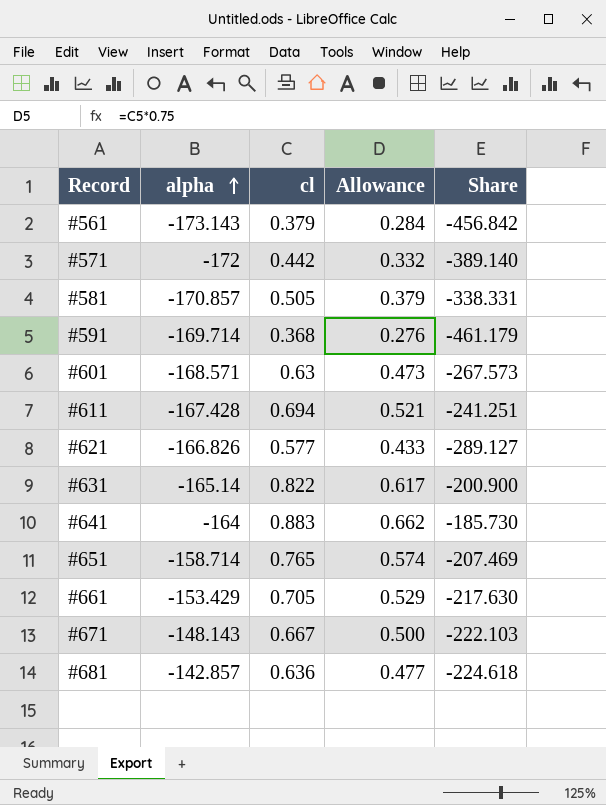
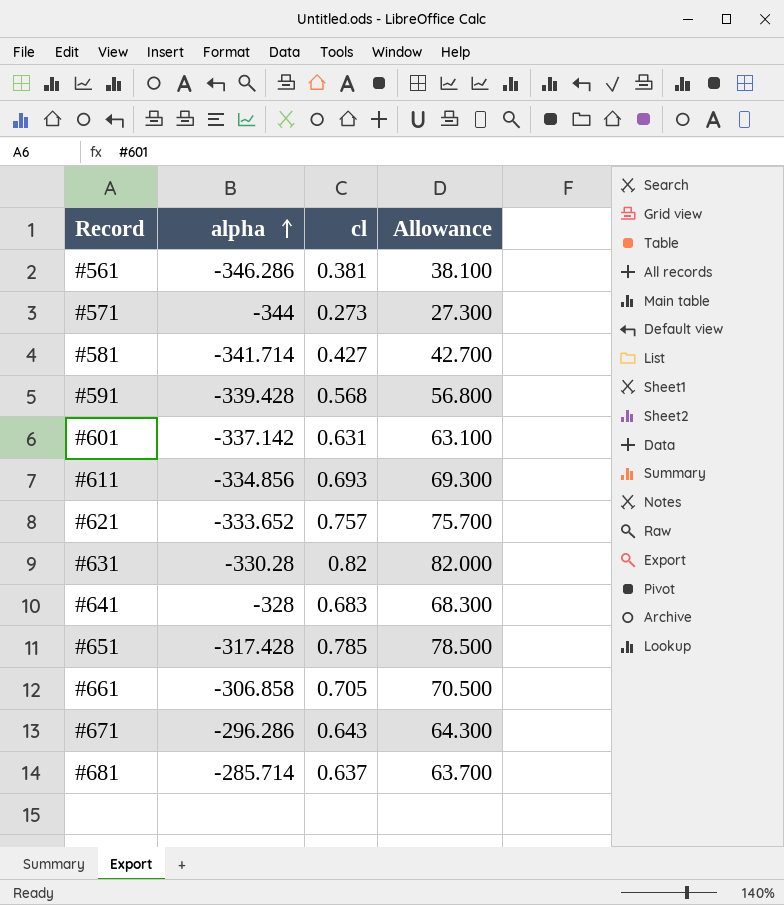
column Share | formula: [alpha] / [cl] -> none
column Allowance | formula: [cl] * 0.75 -> [cl] * 100
#561 | alpha: -173.143 -> -346.286
#561 | cl: 0.379 -> 0.381
#571 | alpha: -172 -> -344
#571 | cl: 0.442 -> 0.273
#581 | alpha: -170.857 -> -341.714
#581 | cl: 0.505 -> 0.427
#591 | alpha: -169.714 -> -339.428
#591 | cl: 0.368 -> 0.568
#601 | alpha: -168.571 -> -337.142
#601 | cl: 0.63 -> 0.631
#611 | alpha: -167.428 -> -334.856
#611 | cl: 0.694 -> 0.693
#621 | alpha: -166.826 -> -333.652
#621 | cl: 0.577 -> 0.757
#631 | alpha: -165.14 -> -330.28
#631 | cl: 0.822 -> 0.82
#641 | alpha: -164 -> -328
#641 | cl: 0.883 -> 0.683
#651 | alpha: -158.714 -> -317.428
#651 | cl: 0.765 -> 0.785
#661 | alpha: -153.429 -> -306.858
#671 | alpha: -148.143 -> -296.286
#671 | cl: 0.667 -> 0.643
#681 | alpha: -142.857 -> -285.714
#681 | cl: 0.636 -> 0.637

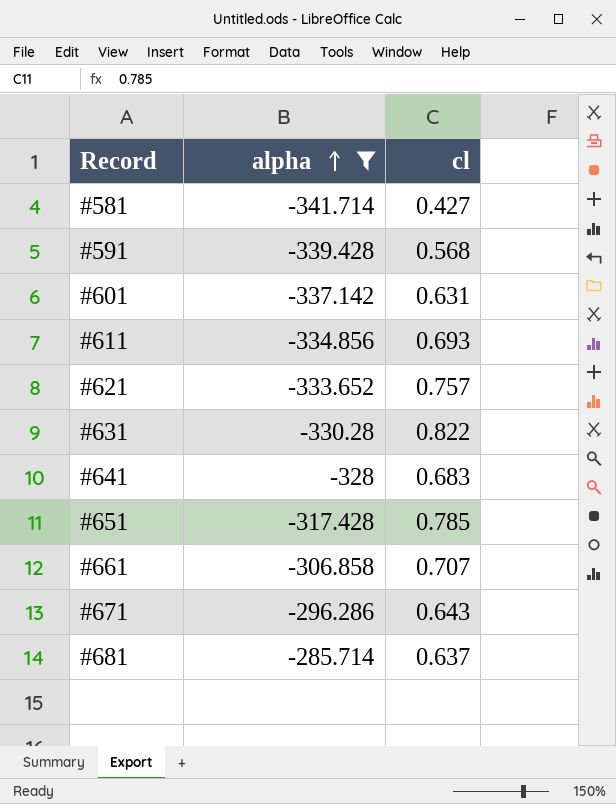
filter: none -> alpha >= -341.714
column Allowance | formula: [cl] * 100 -> none
#631 | cl: 0.82 -> 0.822
#661 | cl: 0.705 -> 0.707

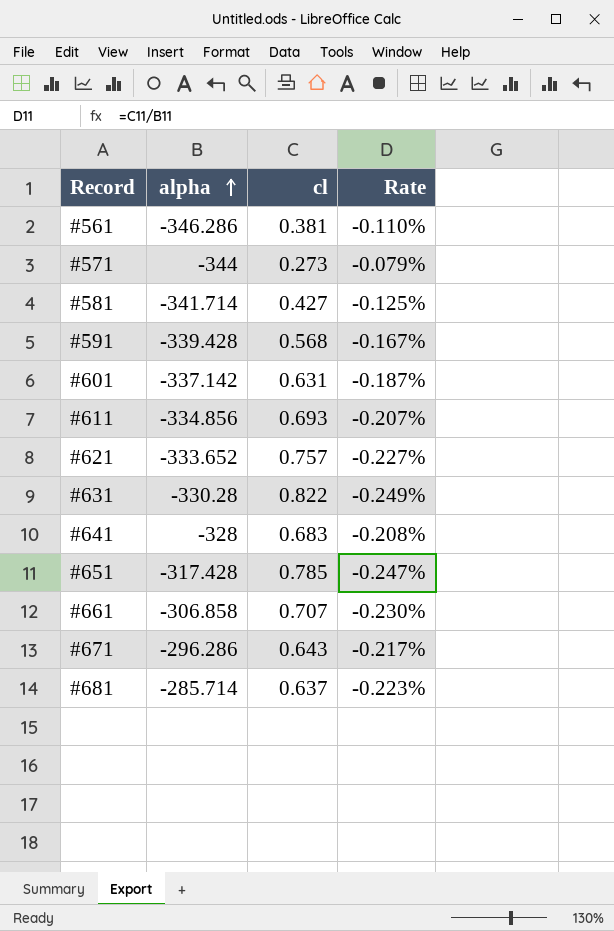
filter: alpha >= -341.714 -> none
column Rate | formula: none -> [cl] / [alpha]

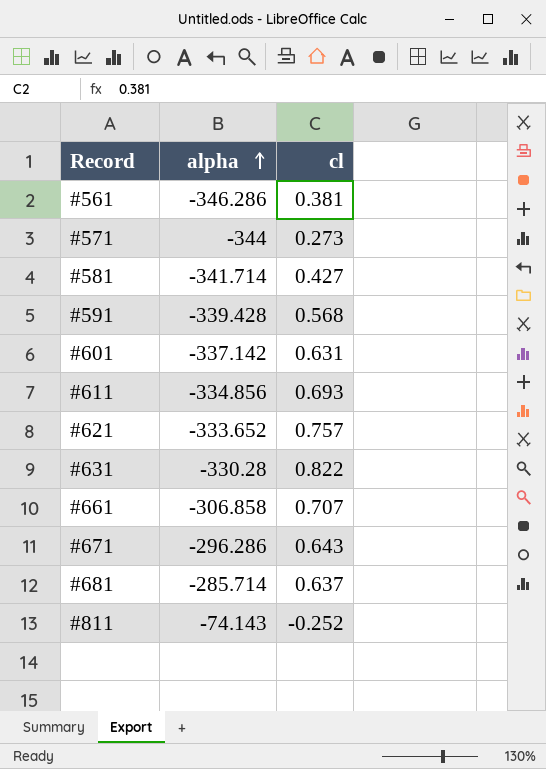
column Rate | formula: [cl] / [alpha] -> none
row #641: -328 | 0.683 | -0.208% -> none
row #651: -317.428 | 0.785 | -0.247% -> none
row #811: none -> -74.143 | -0.252

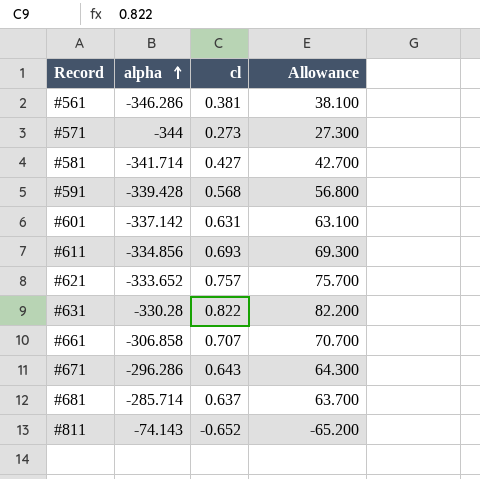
column Allowance | formula: none -> [cl] * 100
#811 | cl: -0.252 -> -0.652

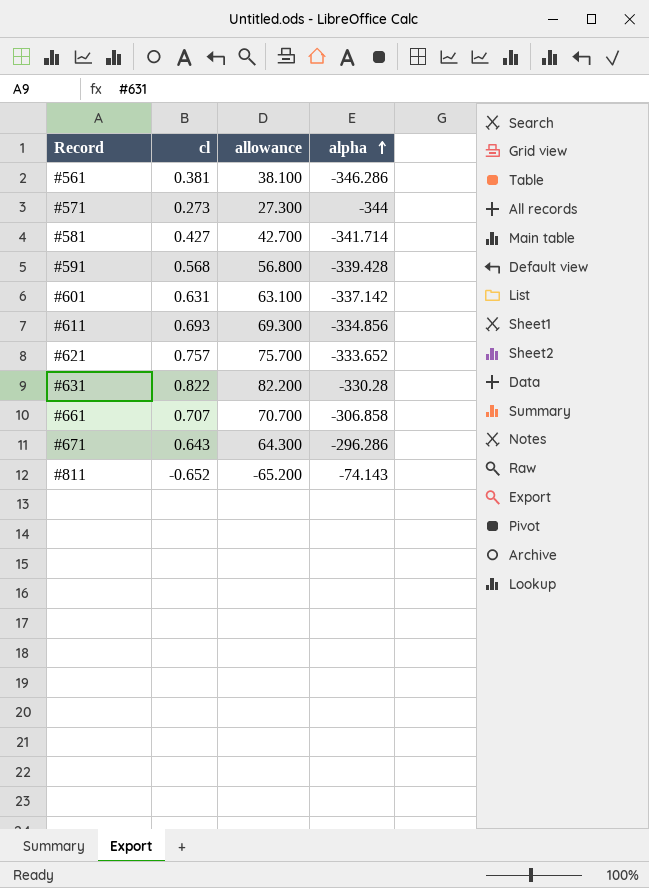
column name: Allowance -> allowance
column alpha | position: 2 -> 4
row #681: -285.714 | 0.637 | 63.700 -> none

